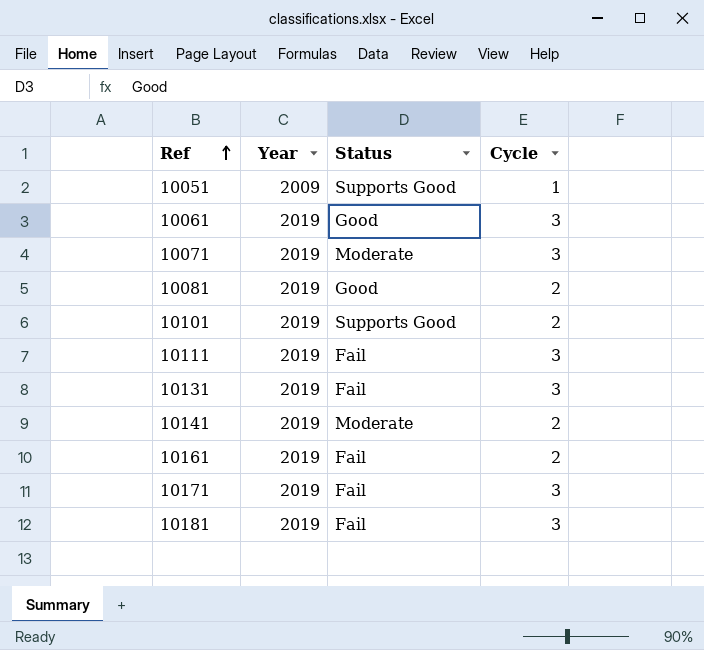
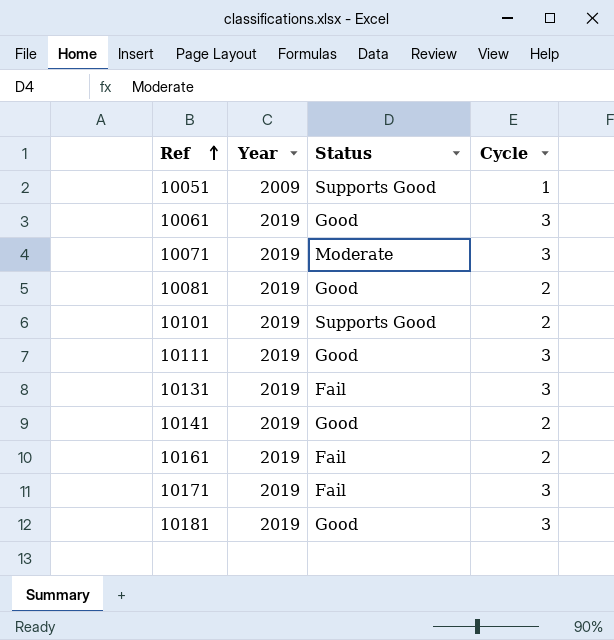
10111 | Status: Fail -> Good
10141 | Status: Moderate -> Good
10181 | Status: Fail -> Good

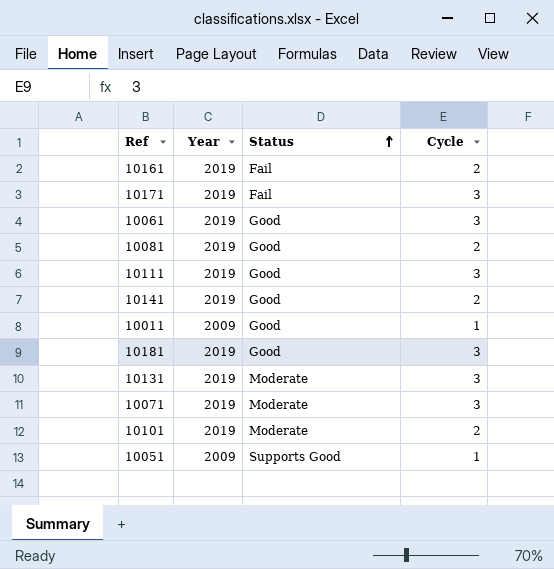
row order: Ref ascending -> Status ascending
row 10011: none -> 2009 | Good | 1
10131 | Status: Fail -> Moderate
10101 | Status: Supports Good -> Moderate

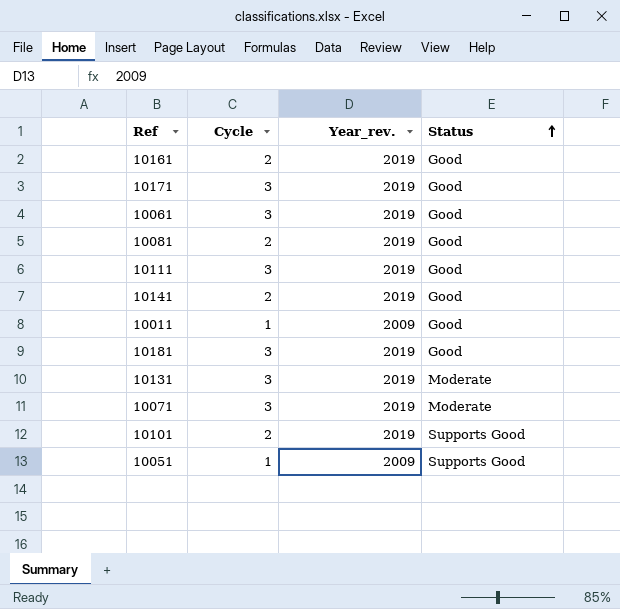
column Cycle | position: 4 -> 2
column name: Year -> Year_rev.
10161 | Status: Fail -> Good
10171 | Status: Fail -> Good
10101 | Status: Moderate -> Supports Good

